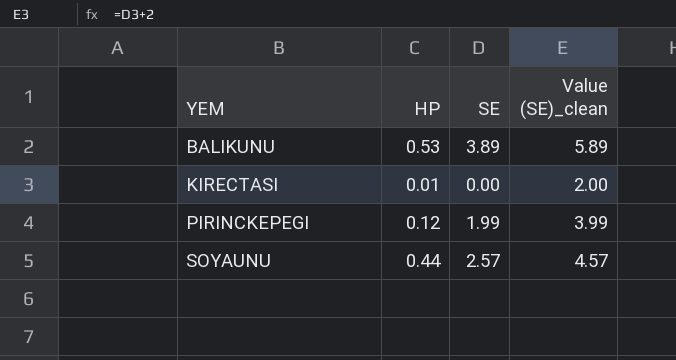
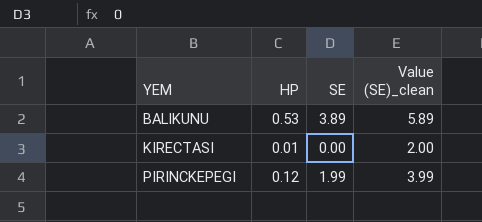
row SOYAUNU: 0.44 | 2.57 | 4.57 -> none

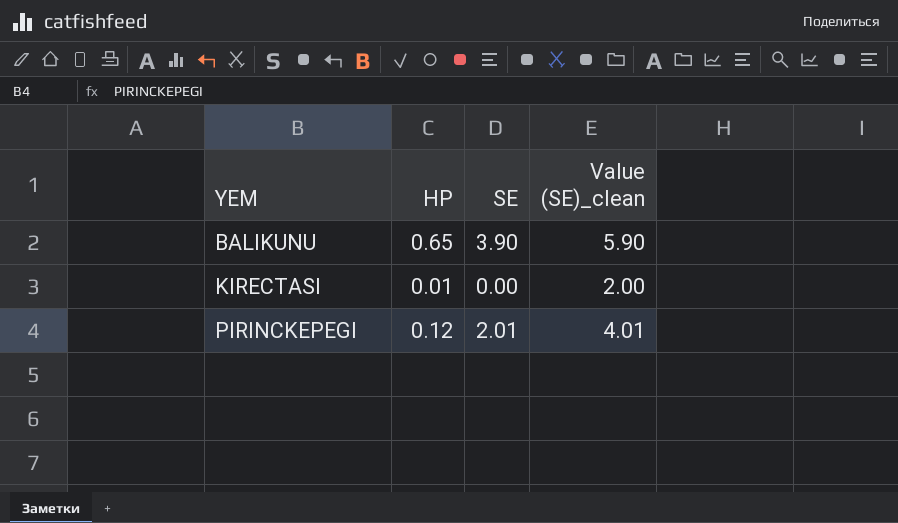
BALIKUNU | HP: 0.53 -> 0.65
BALIKUNU | SE: 3.89 -> 3.90
BALIKUNU | Value (SE)_clean: 5.89 -> 5.90
PIRINCKEPEGI | SE: 1.99 -> 2.01
PIRINCKEPEGI | Value (SE)_clean: 3.99 -> 4.01

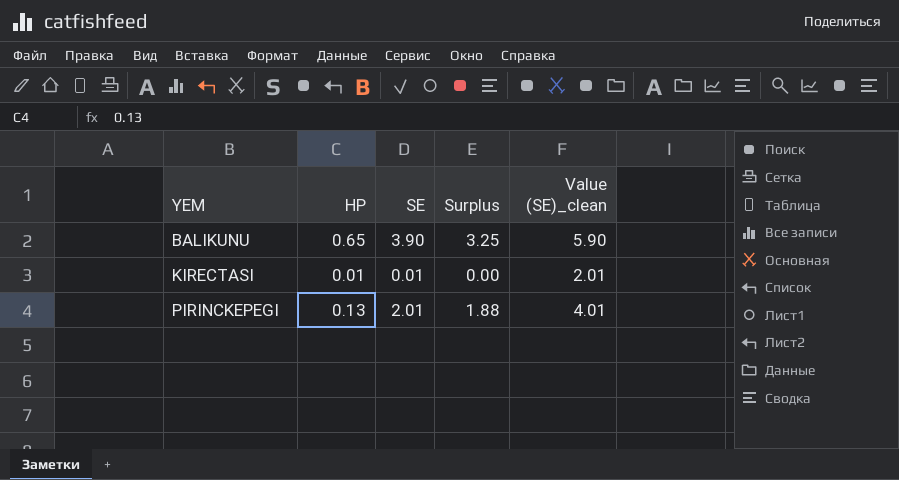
column Surplus | formula: none -> [SE] - [HP]
KIRECTASI | SE: 0.00 -> 0.01
KIRECTASI | Value (SE)_clean: 2.00 -> 2.01
PIRINCKEPEGI | HP: 0.12 -> 0.13

